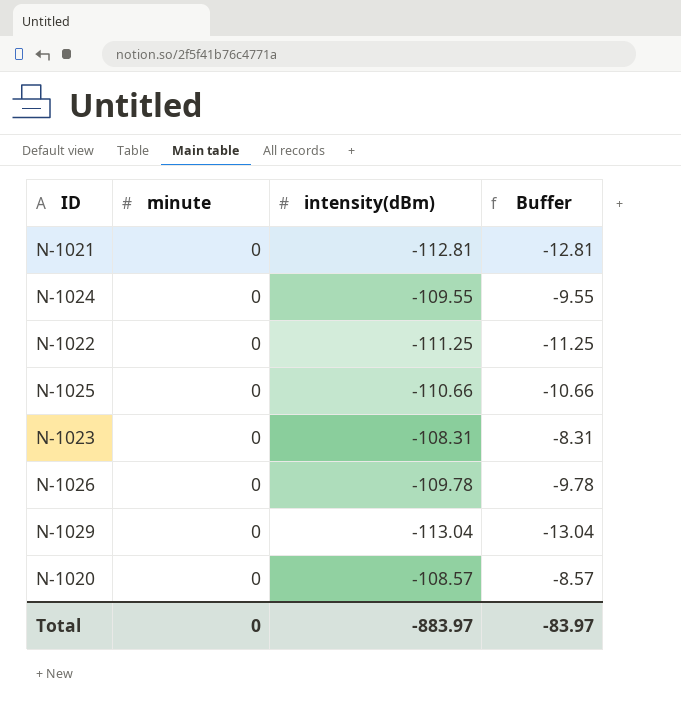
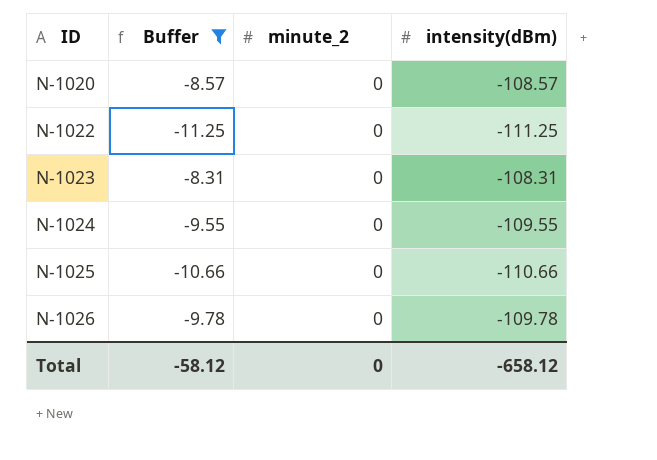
filter: none -> Buffer >= -11.25
row order: none -> ID ascending
column Buffer | position: 4 -> 2
column name: minute -> minute_2
Total | Buffer: -83.97 -> -58.12
Total | intensity(dBm): -883.97 -> -658.12

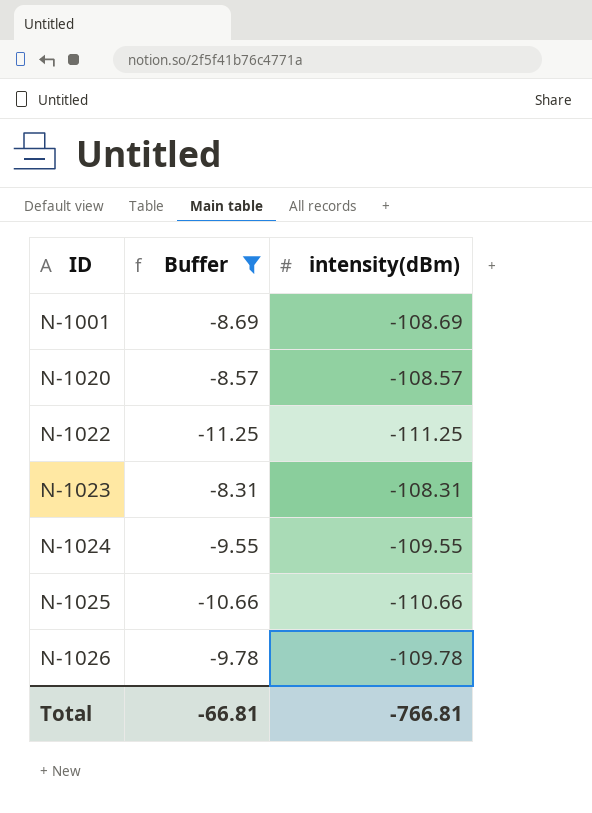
column minute_2 | position: 3 -> none
row N-1001: none -> -8.69 | -108.69
Total | Buffer: -58.12 -> -66.81
Total | intensity(dBm): -658.12 -> -766.81

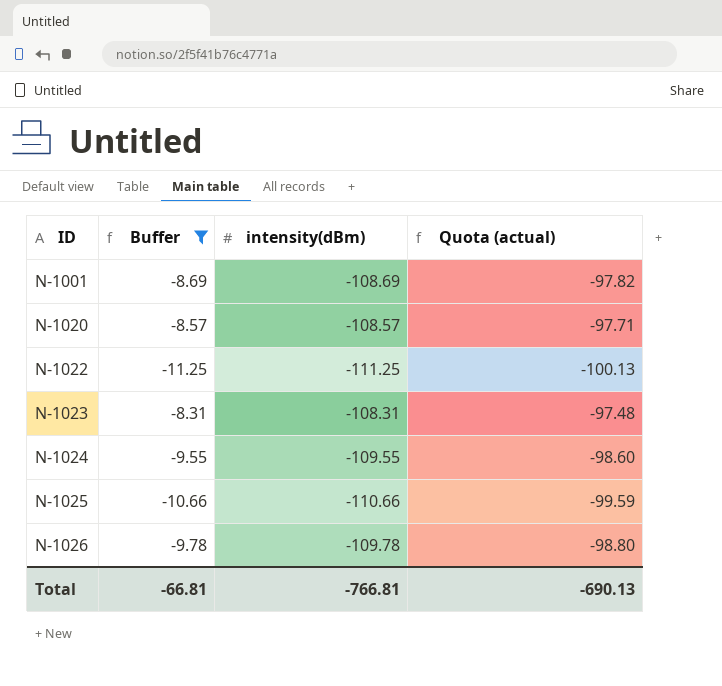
column Quota (actual) | formula: none -> [intensity(dBm)] * 0.9

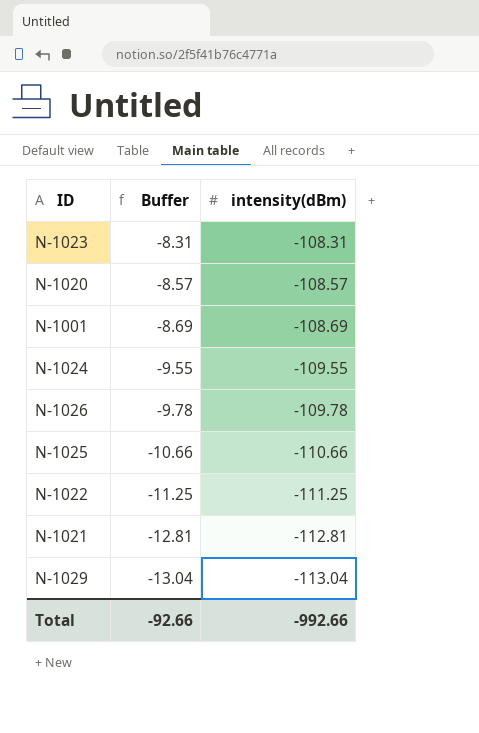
filter: Buffer >= -11.25 -> none
row order: ID ascending -> Buffer descending
column Quota (actual) | formula: [intensity(dBm)] * 0.9 -> none
Total | Buffer: -66.81 -> -92.66
Total | intensity(dBm): -766.81 -> -992.66

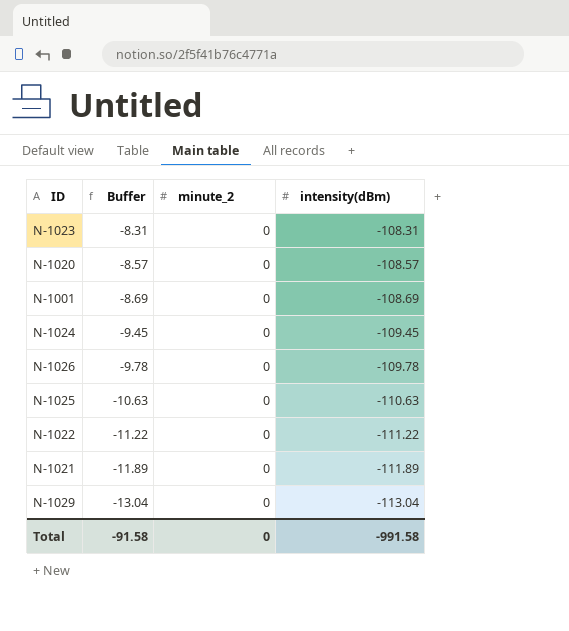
column minute_2 | position: none -> 3
N-1024 | Buffer: -9.55 -> -9.45
N-1024 | intensity(dBm): -109.55 -> -109.45
N-1025 | Buffer: -10.66 -> -10.63
N-1025 | intensity(dBm): -110.66 -> -110.63
N-1022 | Buffer: -11.25 -> -11.22
N-1022 | intensity(dBm): -111.25 -> -111.22
N-1021 | Buffer: -12.81 -> -11.89
N-1021 | intensity(dBm): -112.81 -> -111.89
Total | Buffer: -92.66 -> -91.58
Total | intensity(dBm): -992.66 -> -991.58

